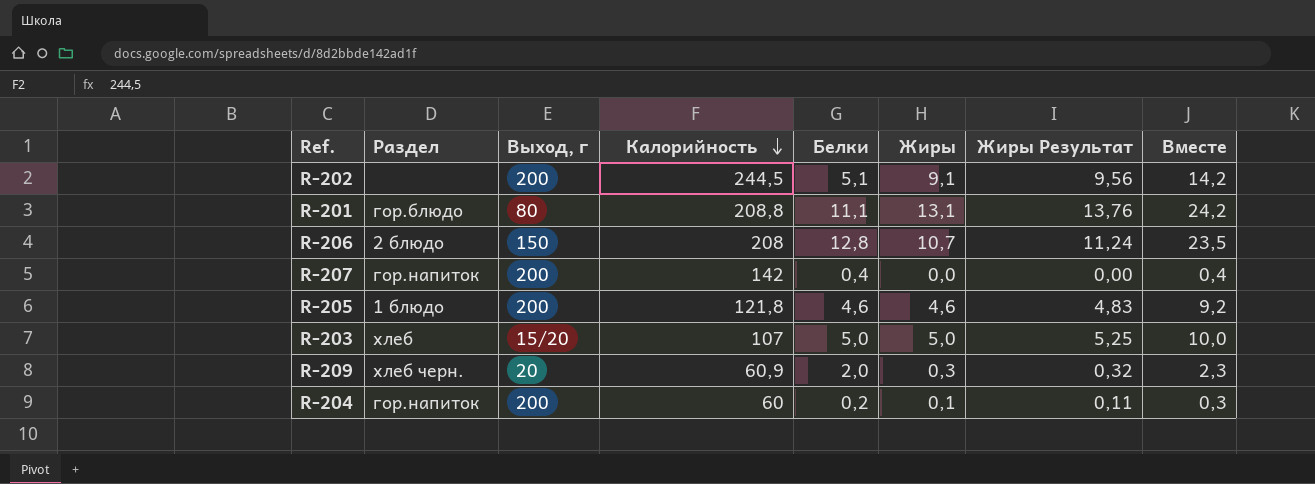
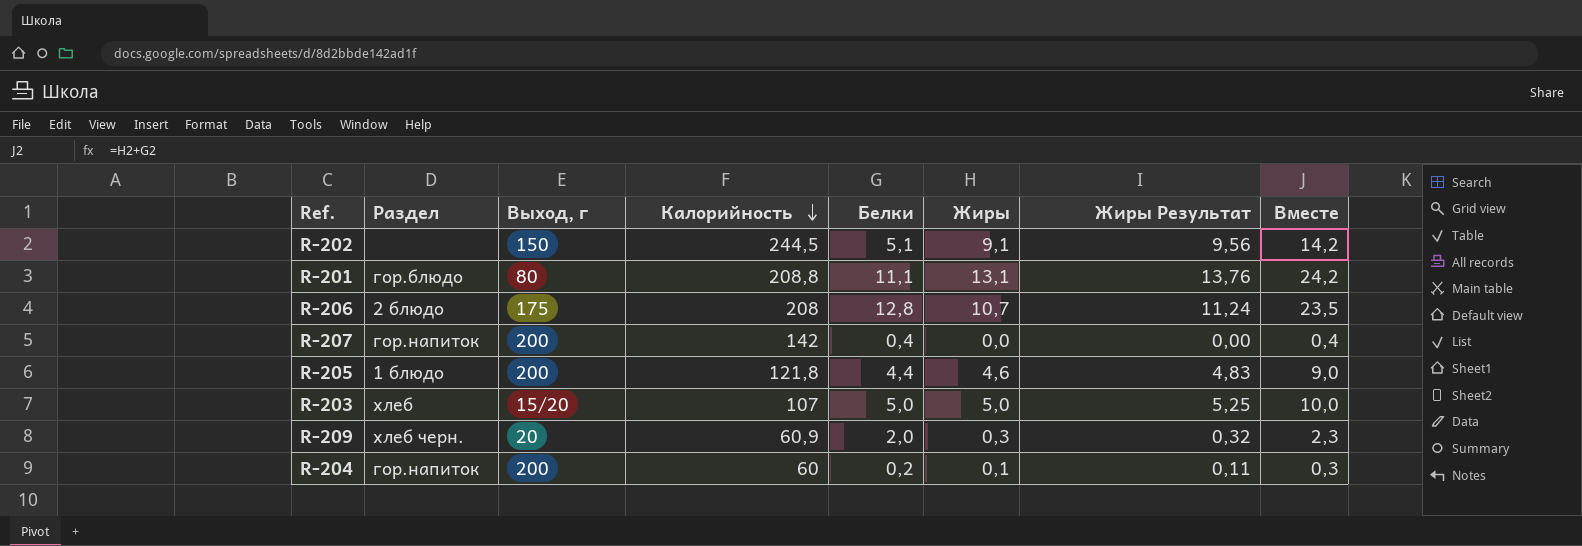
R-202 | Выход, г: 200 -> 150
R-206 | Выход, г: 150 -> 175
R-205 | Белки: 4,6 -> 4,4
R-205 | Вместе: 9,2 -> 9,0

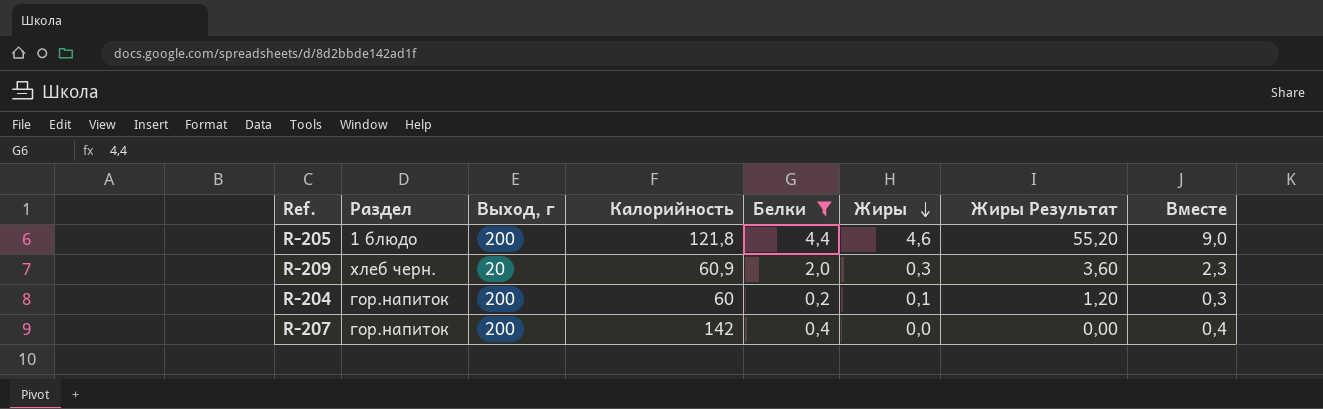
filter: none -> Белки <= 4,4
row order: Калорийность descending -> Жиры descending
column Жиры Результат | formula: [Жиры] * 1,05 -> [Жиры] * 12

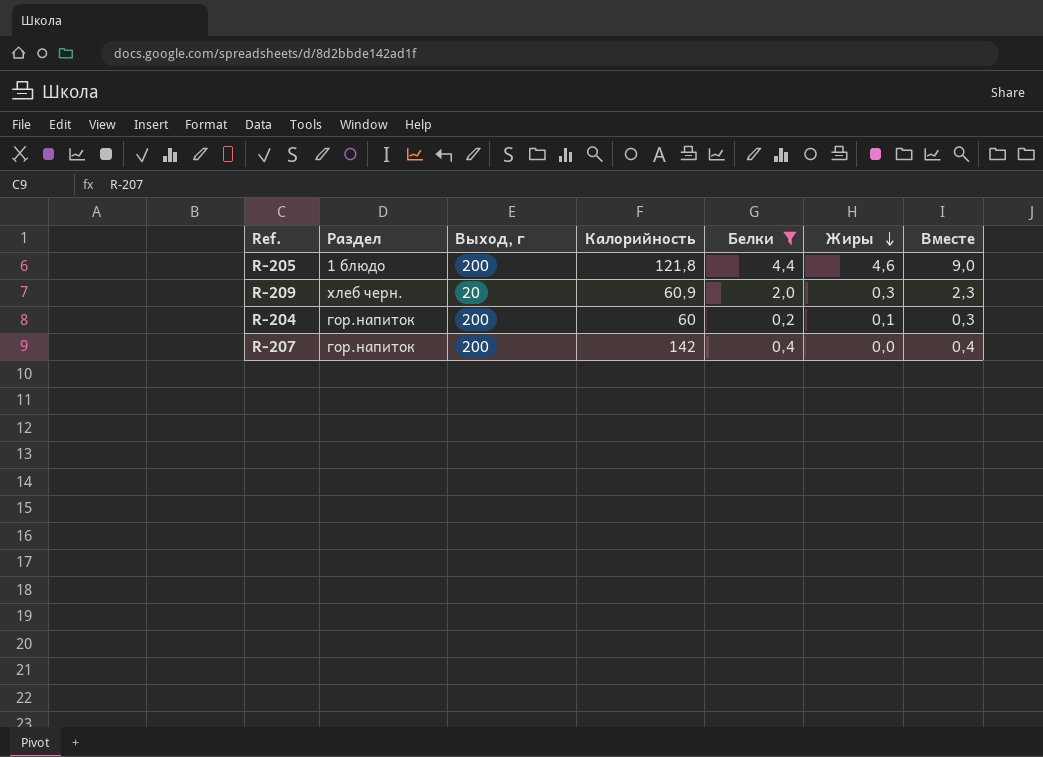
column Жиры Результат | formula: [Жиры] * 12 -> none

